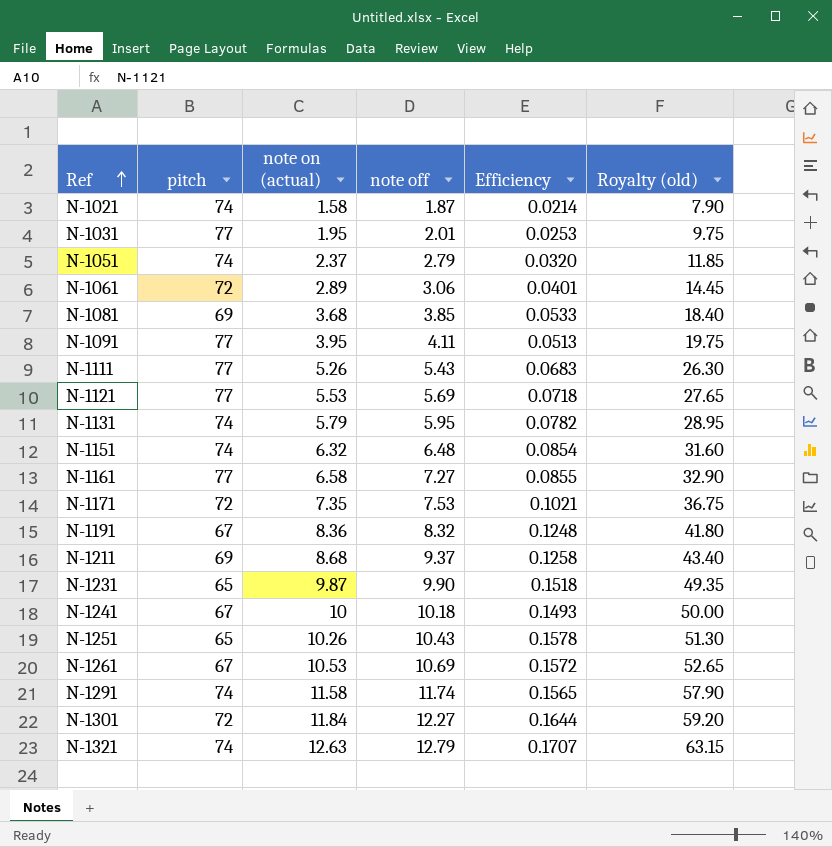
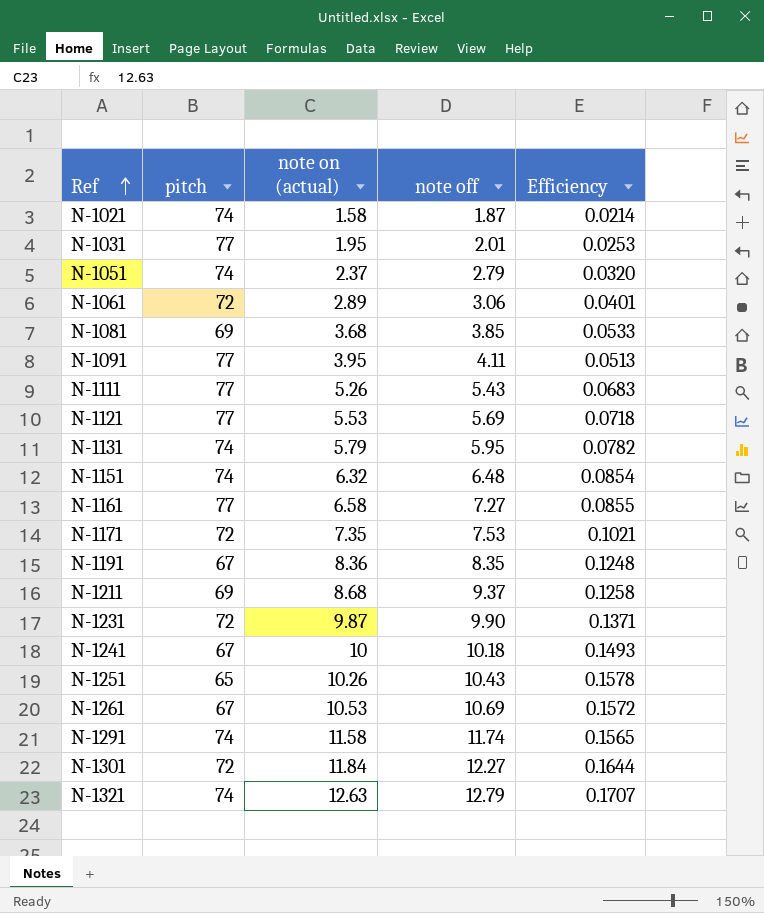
column Royalty (old) | formula: [note on (actual)] * 5 -> none
N-1191 | note off: 8.32 -> 8.35
N-1231 | pitch: 65 -> 72
N-1231 | Efficiency: 0.1518 -> 0.1371

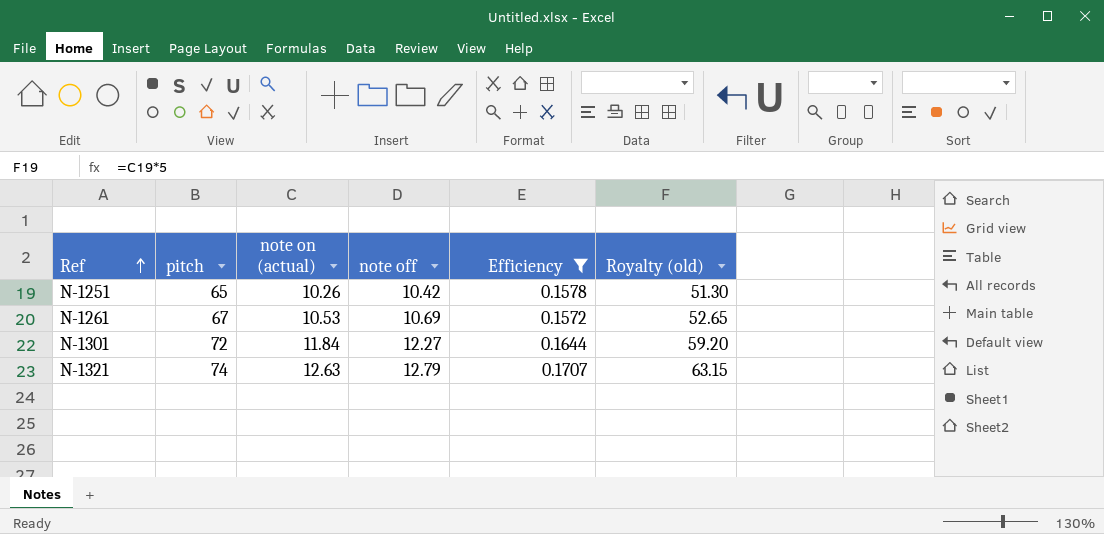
filter: none -> Efficiency >= 0.1572
column Royalty (old) | formula: none -> [note on (actual)] * 5
N-1251 | note off: 10.43 -> 10.42

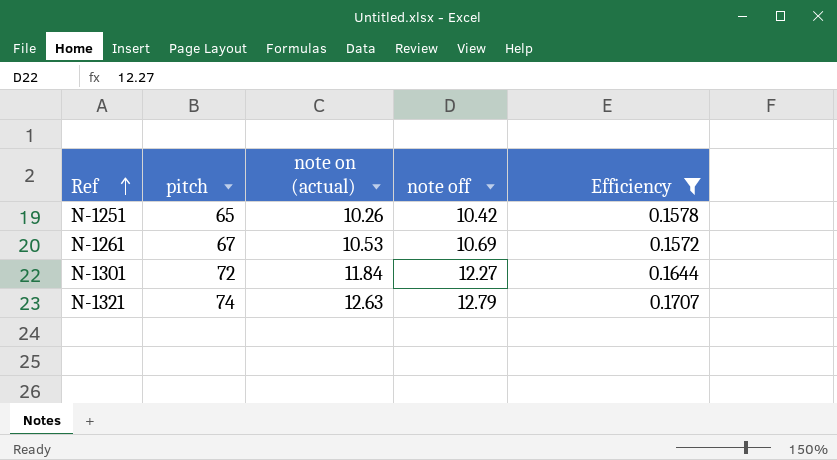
column Royalty (old) | formula: [note on (actual)] * 5 -> none

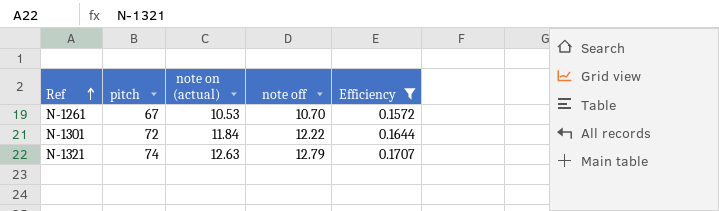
row N-1251: 65 | 10.26 | 10.42 | 0.1578 -> none
N-1261 | note off: 10.69 -> 10.70
N-1301 | note off: 12.27 -> 12.22

